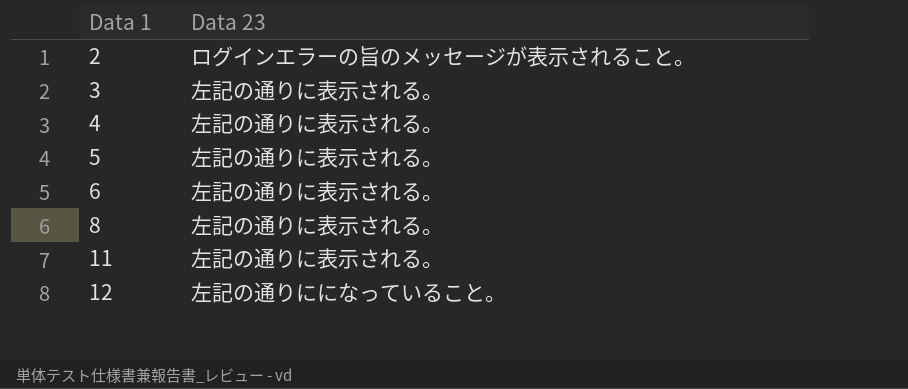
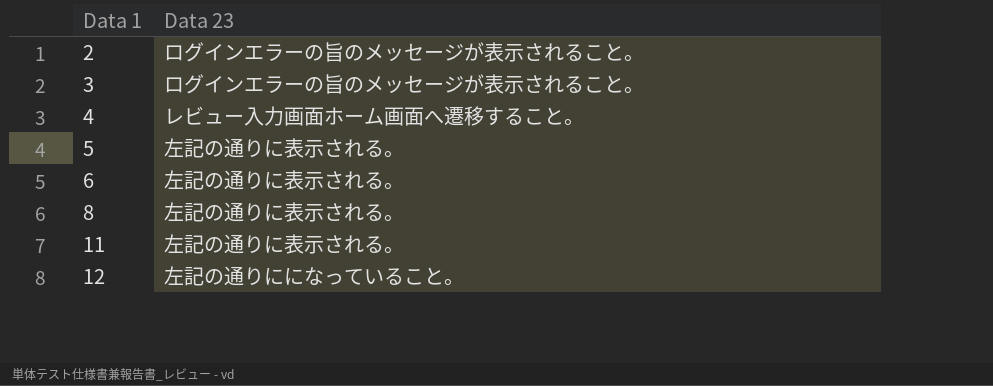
3 | Data 23: 左記の通りに表示される。 -> ログインエラーの旨のメッセージが表示されること。
4 | Data 23: 左記の通りに表示される。 -> レビュー入力画面ホーム画面へ遷移すること。

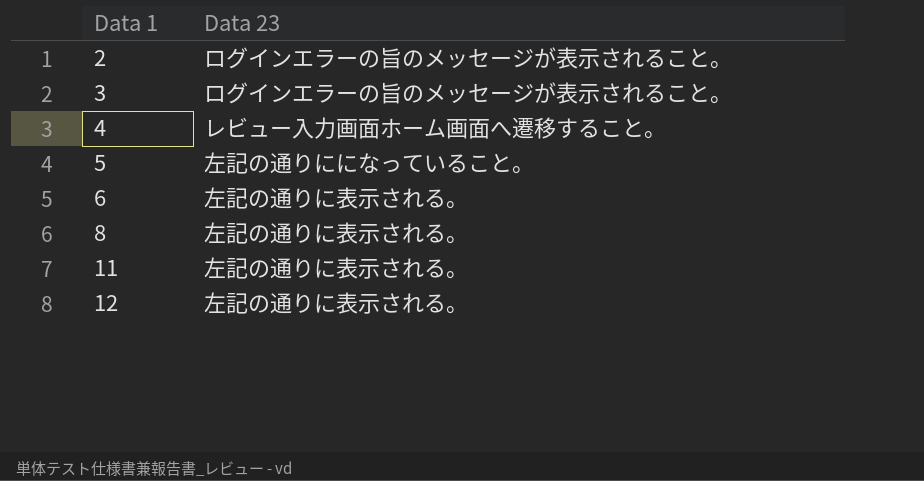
5 | Data 23: 左記の通りに表示される。 -> 左記の通りにになっていること。
12 | Data 23: 左記の通りにになっていること。 -> 左記の通りに表示される。

